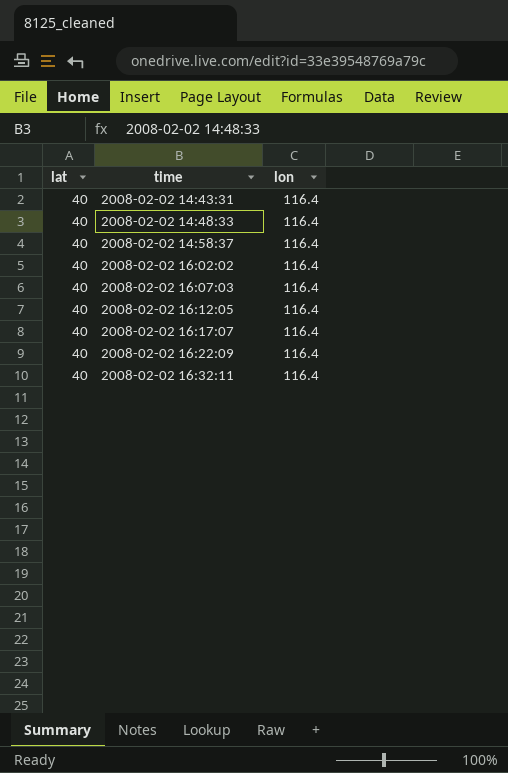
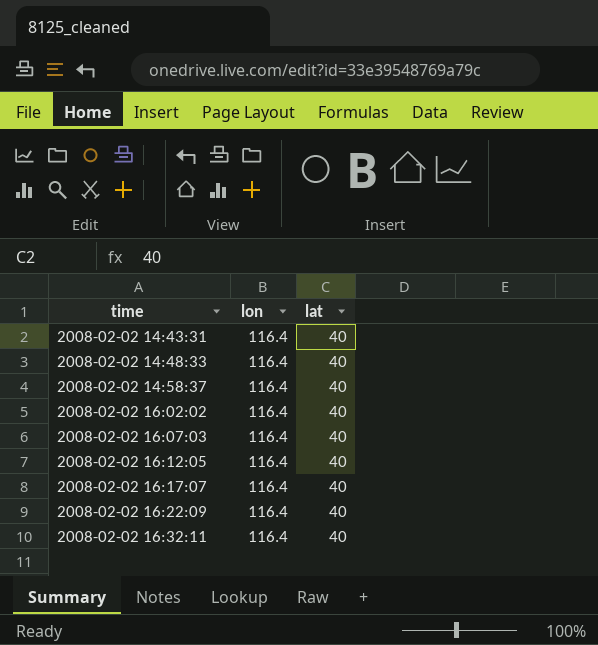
column lat | position: 1 -> 3

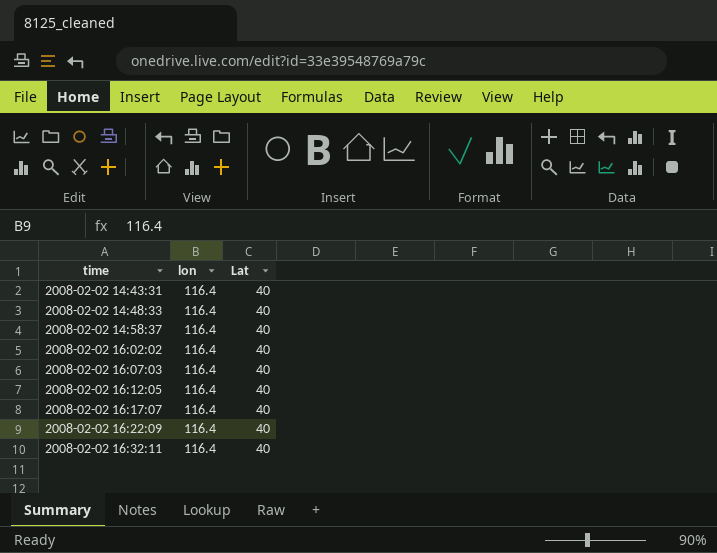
column name: lat -> Lat

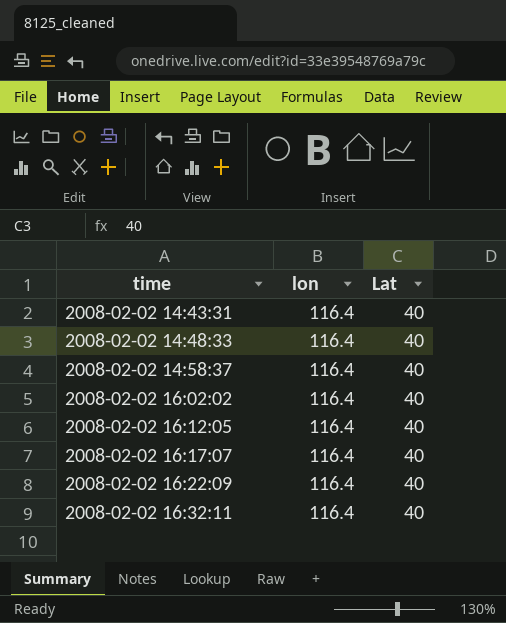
row 2008-02-02 16:07:03: 116.4 | 40 -> none

